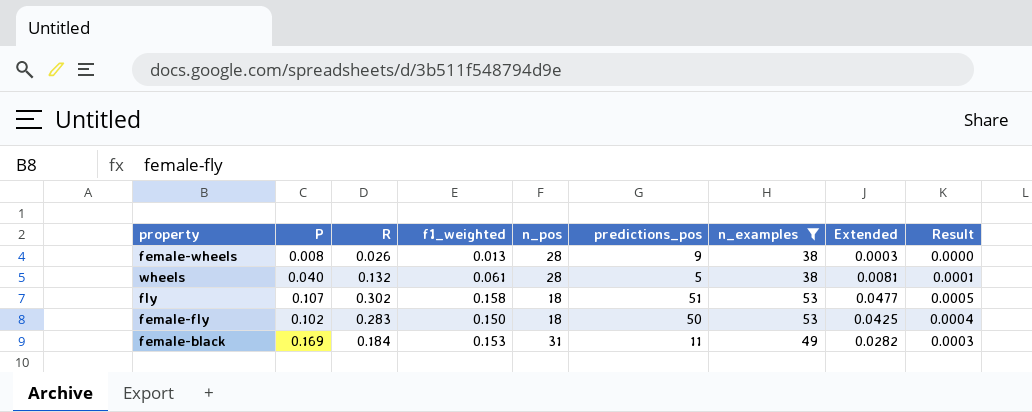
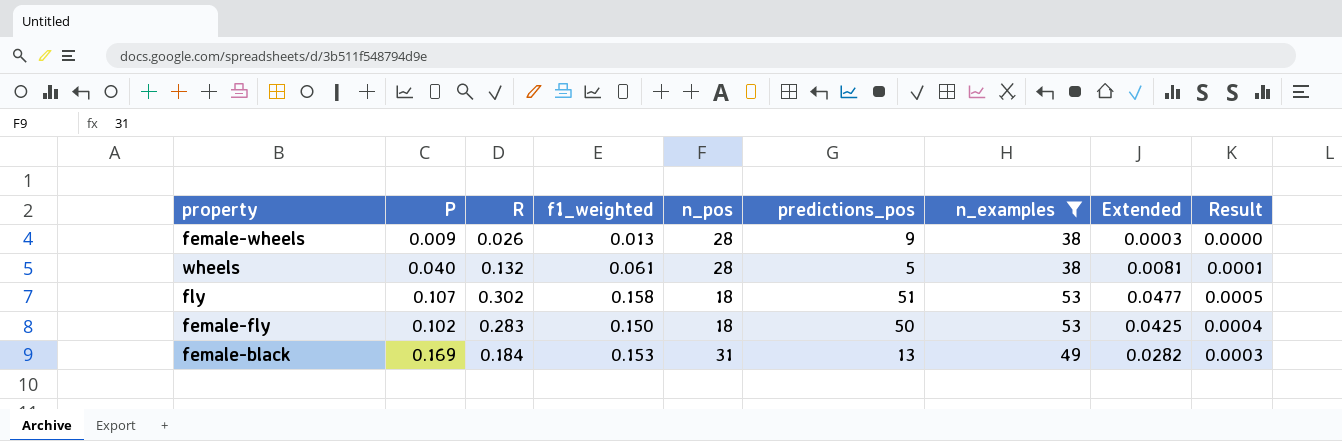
female-wheels | P: 0.008 -> 0.009
female-black | predictions_pos: 11 -> 13

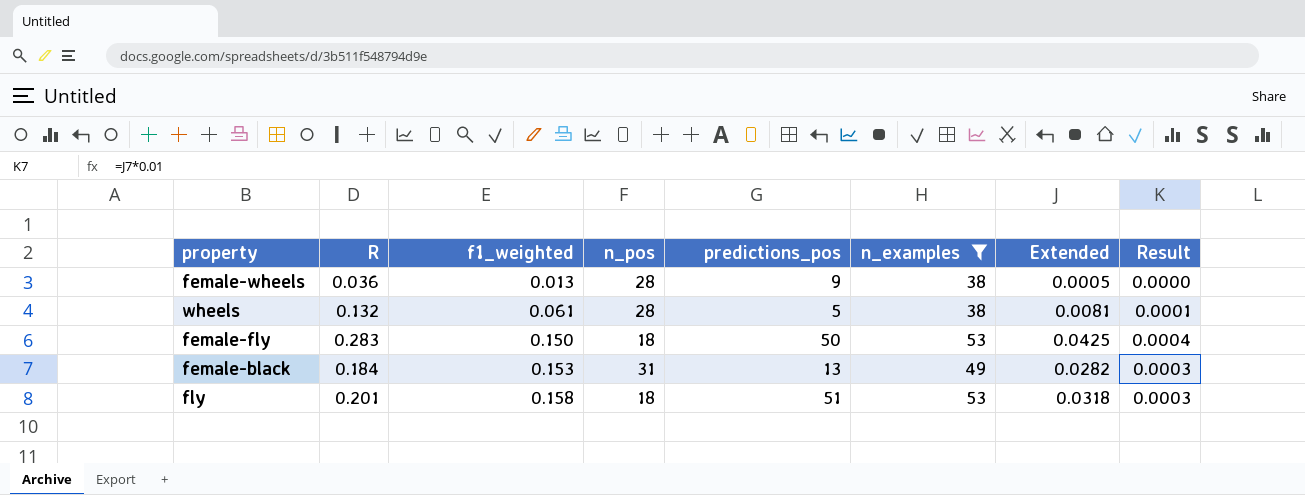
row order: none -> f1_weighted ascending
column P | position: 2 -> none
female-wheels | R: 0.026 -> 0.036
female-wheels | Extended: 0.0003 -> 0.0005
fly | R: 0.302 -> 0.201
fly | Extended: 0.0477 -> 0.0318
fly | Result: 0.0005 -> 0.0003

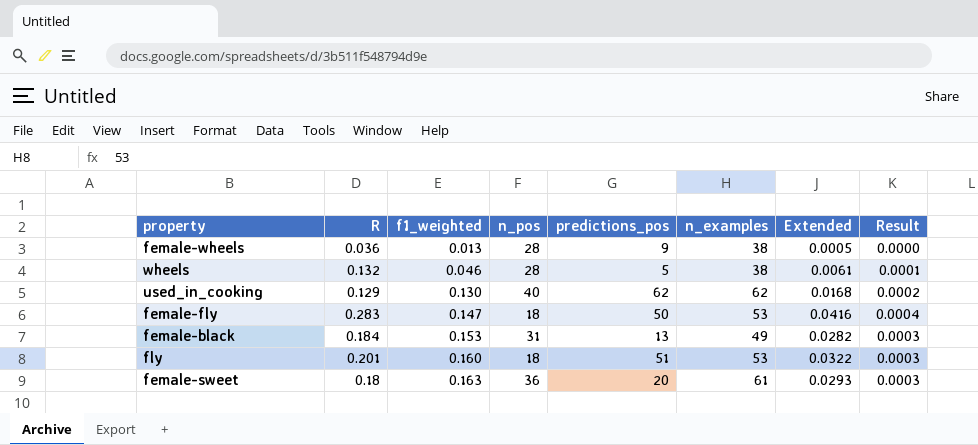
filter: n_examples <= 53 -> none
wheels | f1_weighted: 0.061 -> 0.046
wheels | Extended: 0.0081 -> 0.0061
female-fly | f1_weighted: 0.150 -> 0.147
female-fly | Extended: 0.0425 -> 0.0416
fly | f1_weighted: 0.158 -> 0.160
fly | Extended: 0.0318 -> 0.0322

